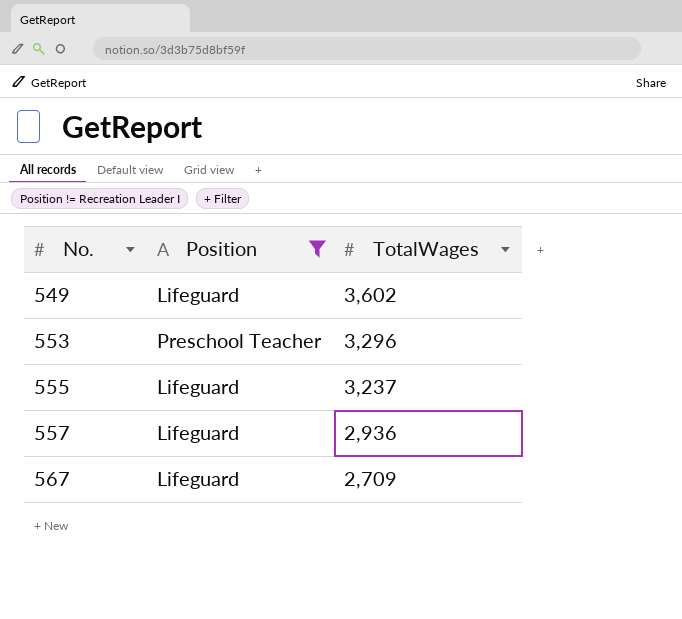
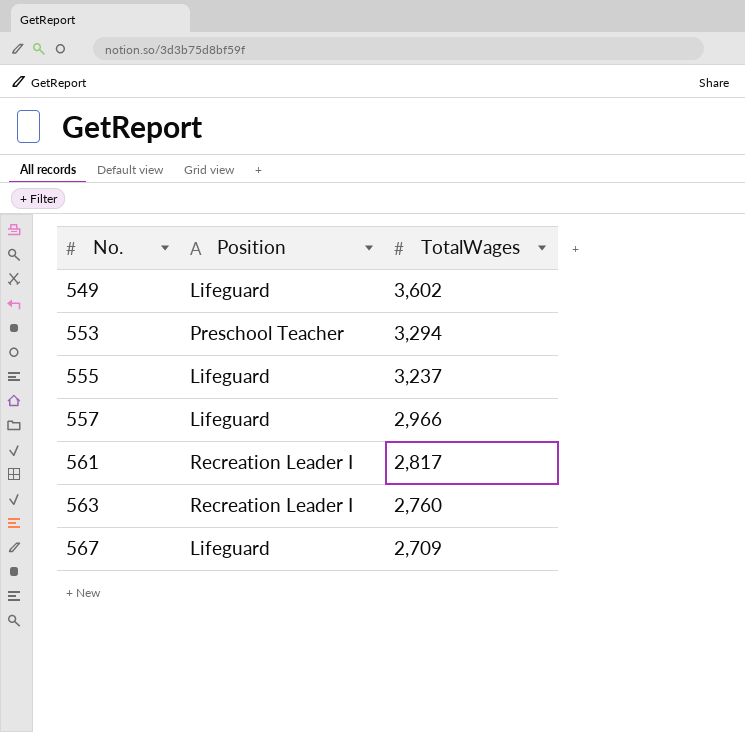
filter: Position != Recreation Leader I -> none
553 | TotalWages: 3,296 -> 3,294
557 | TotalWages: 2,936 -> 2,966

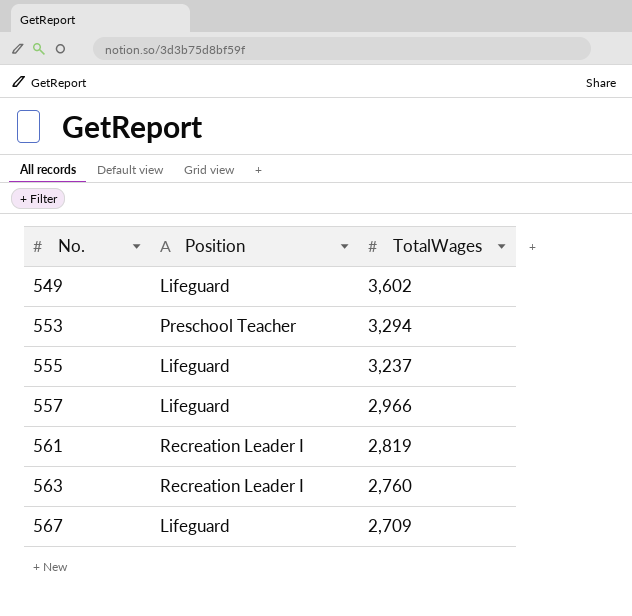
561 | TotalWages: 2,817 -> 2,819

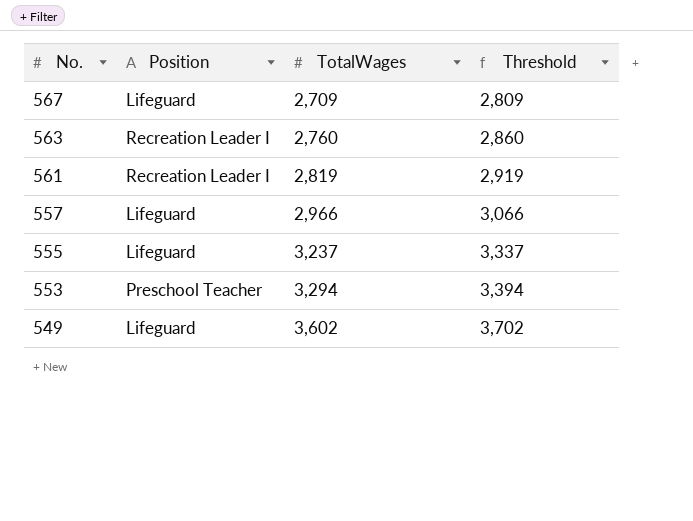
row order: No. ascending -> No. descending
column Threshold | formula: none -> [TotalWages] + 100

